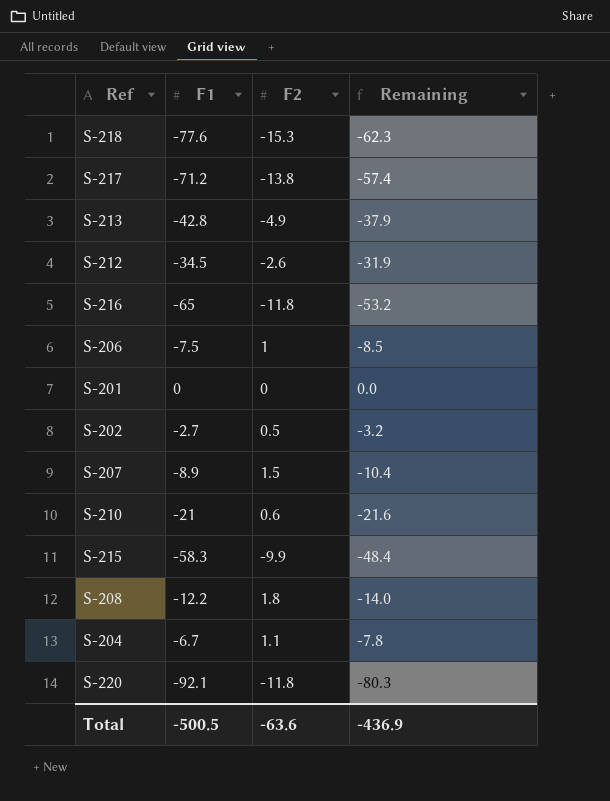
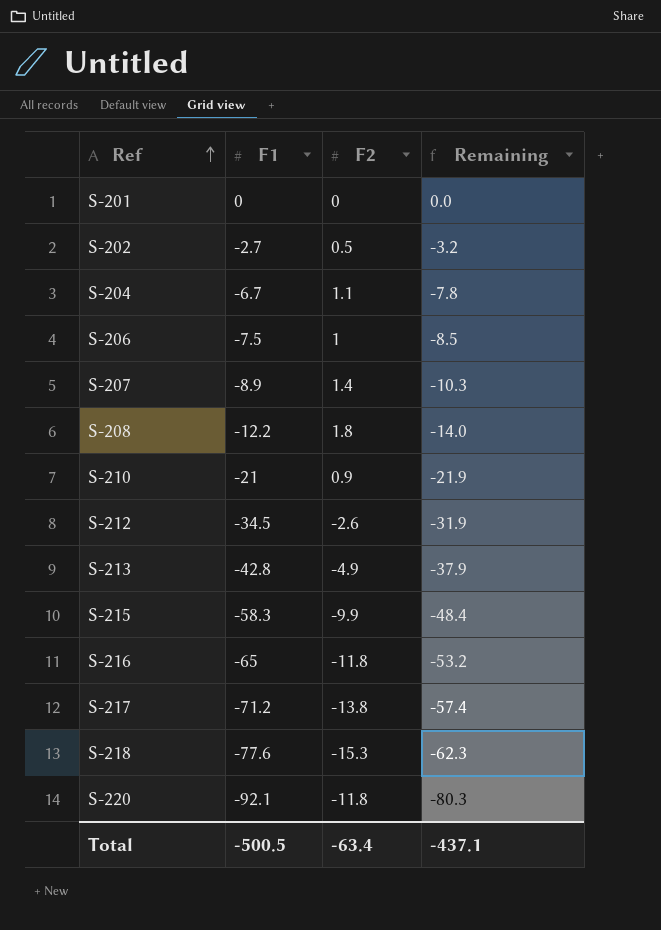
row order: none -> Ref ascending
S-207 | F2: 1.5 -> 1.4
S-207 | Remaining: -10.4 -> -10.3
S-210 | F2: 0.6 -> 0.9
S-210 | Remaining: -21.6 -> -21.9
Total | F2: -63.6 -> -63.4
Total | Remaining: -436.9 -> -437.1

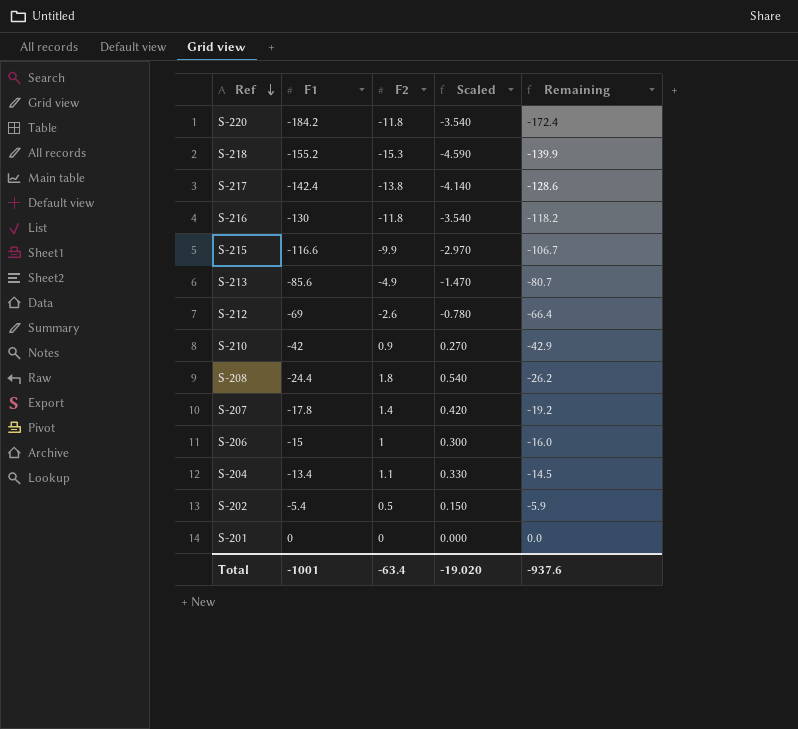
row order: Ref ascending -> Ref descending
column Scaled | formula: none -> [F2] * 0.3
S-220 | F1: -92.1 -> -184.2
S-220 | Remaining: -80.3 -> -172.4
S-218 | F1: -77.6 -> -155.2
S-218 | Remaining: -62.3 -> -139.9
S-217 | F1: -71.2 -> -142.4
S-217 | Remaining: -57.4 -> -128.6
S-216 | F1: -65 -> -130
S-216 | Remaining: -53.2 -> -118.2
S-215 | F1: -58.3 -> -116.6
S-215 | Remaining: -48.4 -> -106.7
S-213 | F1: -42.8 -> -85.6
S-213 | Remaining: -37.9 -> -80.7
S-212 | F1: -34.5 -> -69
S-212 | Remaining: -31.9 -> -66.4
S-210 | F1: -21 -> -42
S-210 | Remaining: -21.9 -> -42.9
S-208 | F1: -12.2 -> -24.4
S-208 | Remaining: -14.0 -> -26.2
S-207 | F1: -8.9 -> -17.8
S-207 | Remaining: -10.3 -> -19.2
S-206 | F1: -7.5 -> -15
S-206 | Remaining: -8.5 -> -16.0
S-204 | F1: -6.7 -> -13.4
S-204 | Remaining: -7.8 -> -14.5
S-202 | F1: -2.7 -> -5.4
S-202 | Remaining: -3.2 -> -5.9
Total | F1: -500.5 -> -1001
Total | Remaining: -437.1 -> -937.6

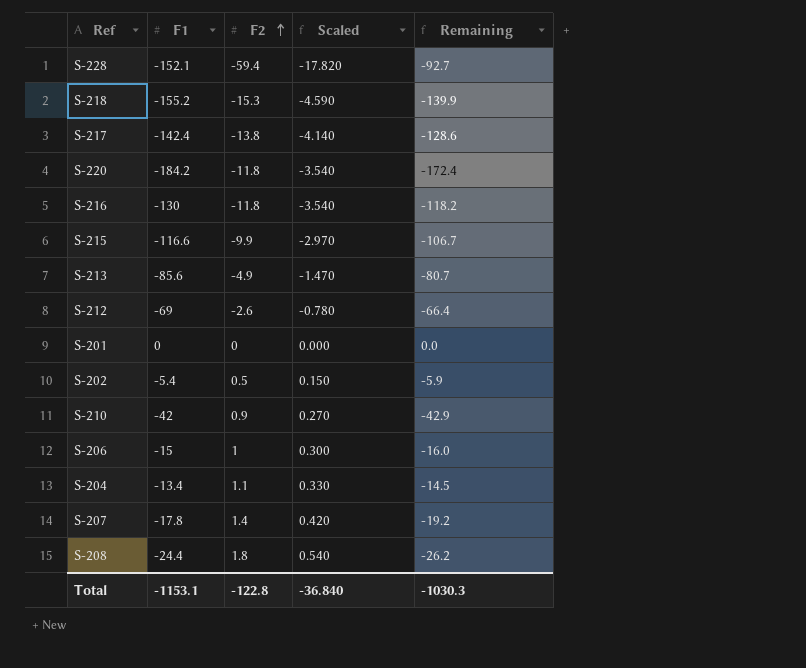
row order: Ref descending -> F2 ascending
row S-228: none -> -152.1 | -59.4 | -17.820 | -92.7
Total | F1: -1001 -> -1153.1
Total | F2: -63.4 -> -122.8
Total | Scaled: -19.020 -> -36.840
Total | Remaining: -937.6 -> -1030.3

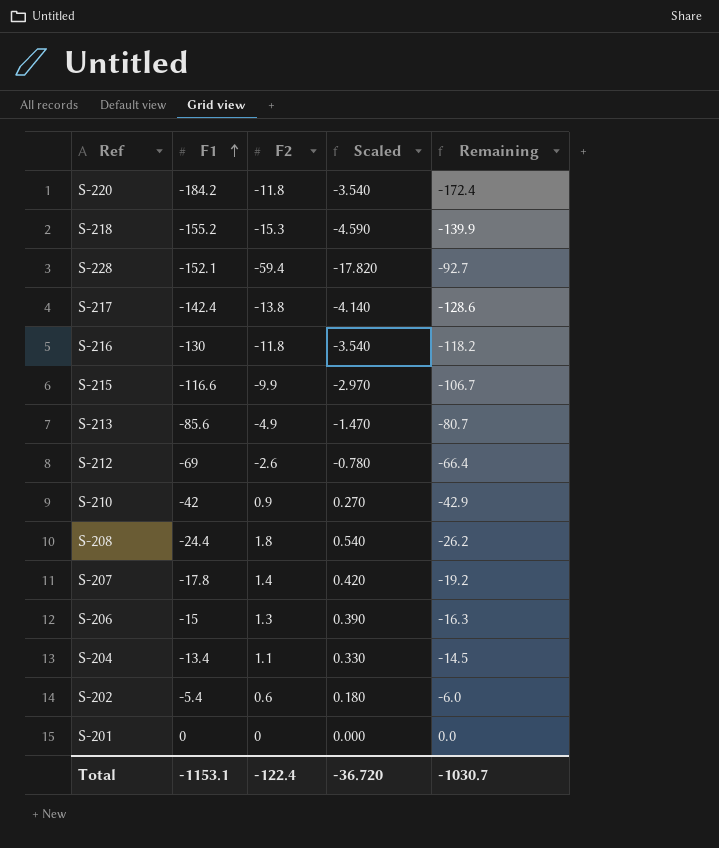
row order: F2 ascending -> F1 ascending
S-206 | F2: 1 -> 1.3
S-206 | Scaled: 0.300 -> 0.390
S-206 | Remaining: -16.0 -> -16.3
S-202 | F2: 0.5 -> 0.6
S-202 | Scaled: 0.150 -> 0.180
S-202 | Remaining: -5.9 -> -6.0
Total | F2: -122.8 -> -122.4
Total | Scaled: -36.840 -> -36.720
Total | Remaining: -1030.3 -> -1030.7

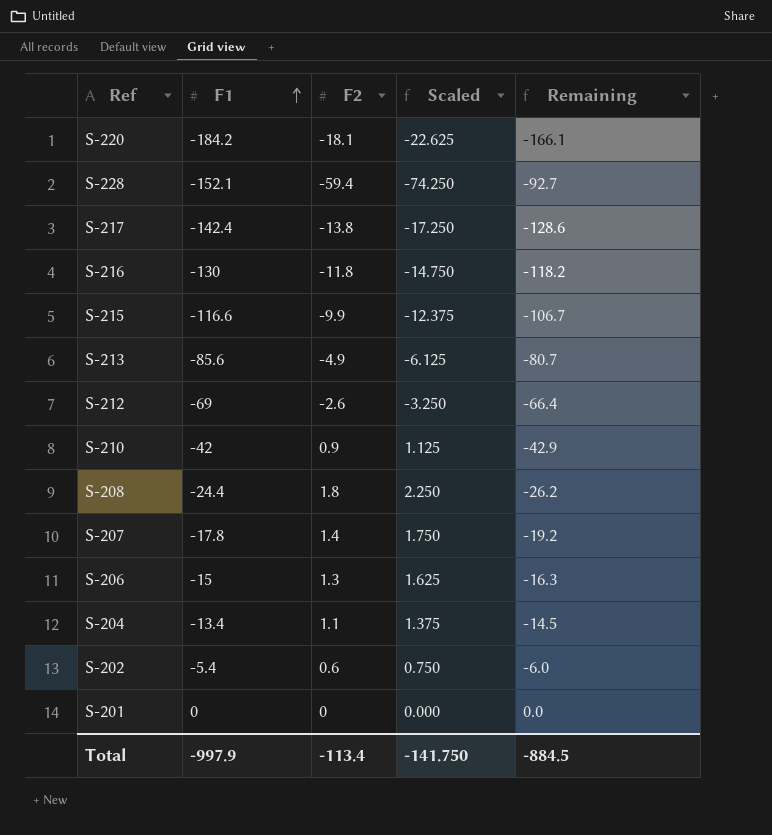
column Scaled | formula: [F2] * 0.3 -> [F2] * 1.25
row S-218: -155.2 | -15.3 | -4.590 | -139.9 -> none
S-220 | F2: -11.8 -> -18.1
S-220 | Remaining: -172.4 -> -166.1
Total | F1: -1153.1 -> -997.9
Total | F2: -122.4 -> -113.4
Total | Scaled: -36.720 -> -141.750
Total | Remaining: -1030.7 -> -884.5

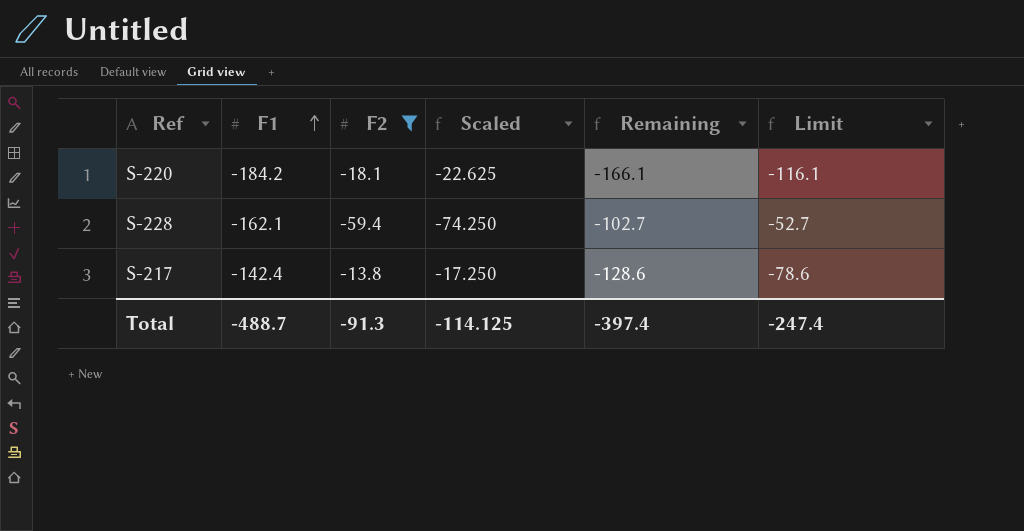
filter: none -> F2 <= -13.8
column Limit | formula: none -> [Remaining] + 50
S-228 | F1: -152.1 -> -162.1
S-228 | Remaining: -92.7 -> -102.7
Total | F1: -997.9 -> -488.7
Total | F2: -113.4 -> -91.3
Total | Scaled: -141.750 -> -114.125
Total | Remaining: -884.5 -> -397.4

